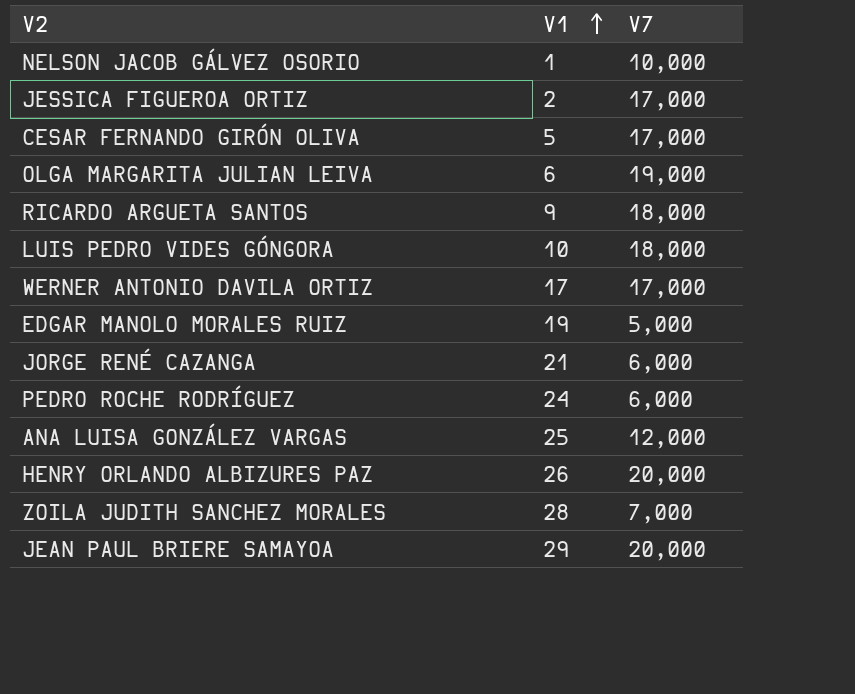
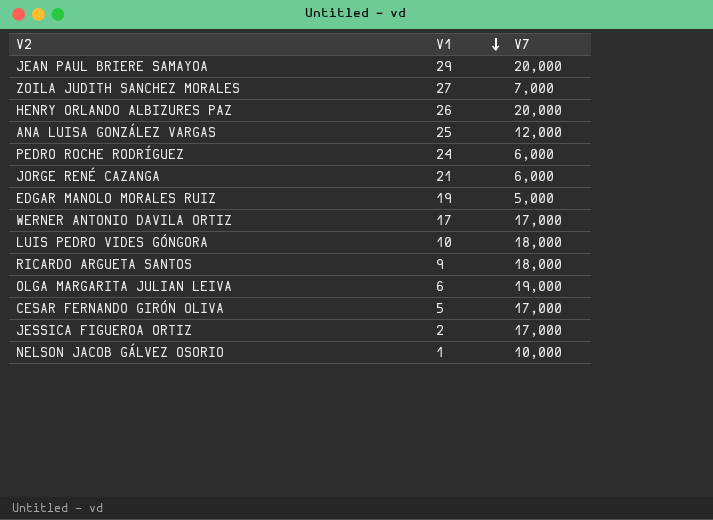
row order: V1 ascending -> V1 descending
ZOILA JUDITH SANCHEZ MORALES | V1: 28 -> 27

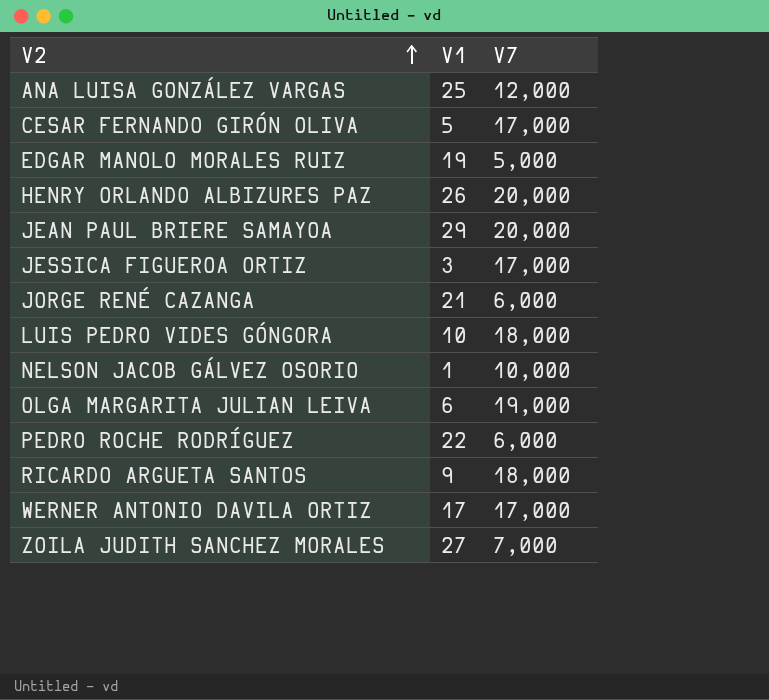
row order: V1 descending -> V2 ascending
JESSICA FIGUEROA ORTIZ | V1: 2 -> 3
PEDRO ROCHE RODRÍGUEZ | V1: 24 -> 22

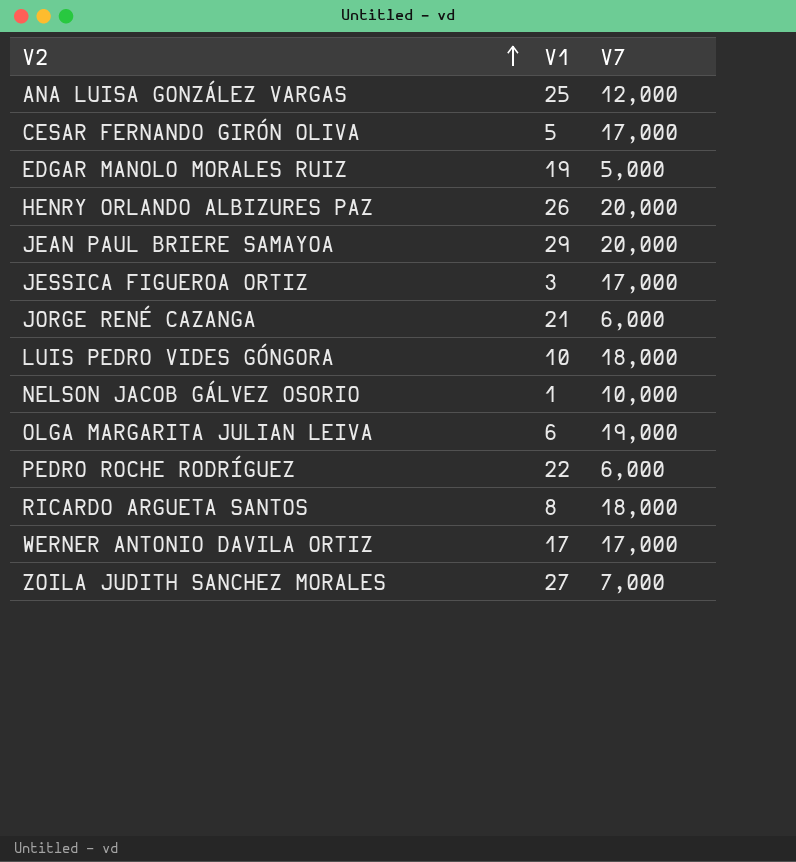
RICARDO ARGUETA SANTOS | V1: 9 -> 8

